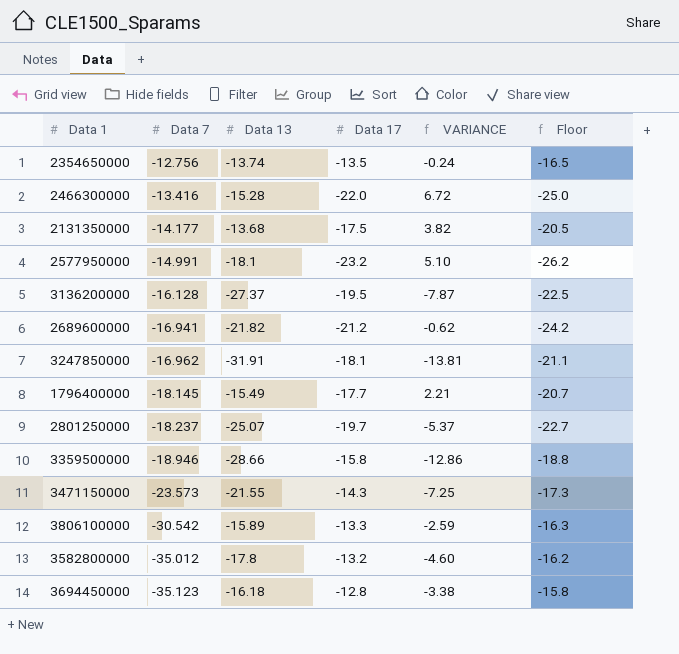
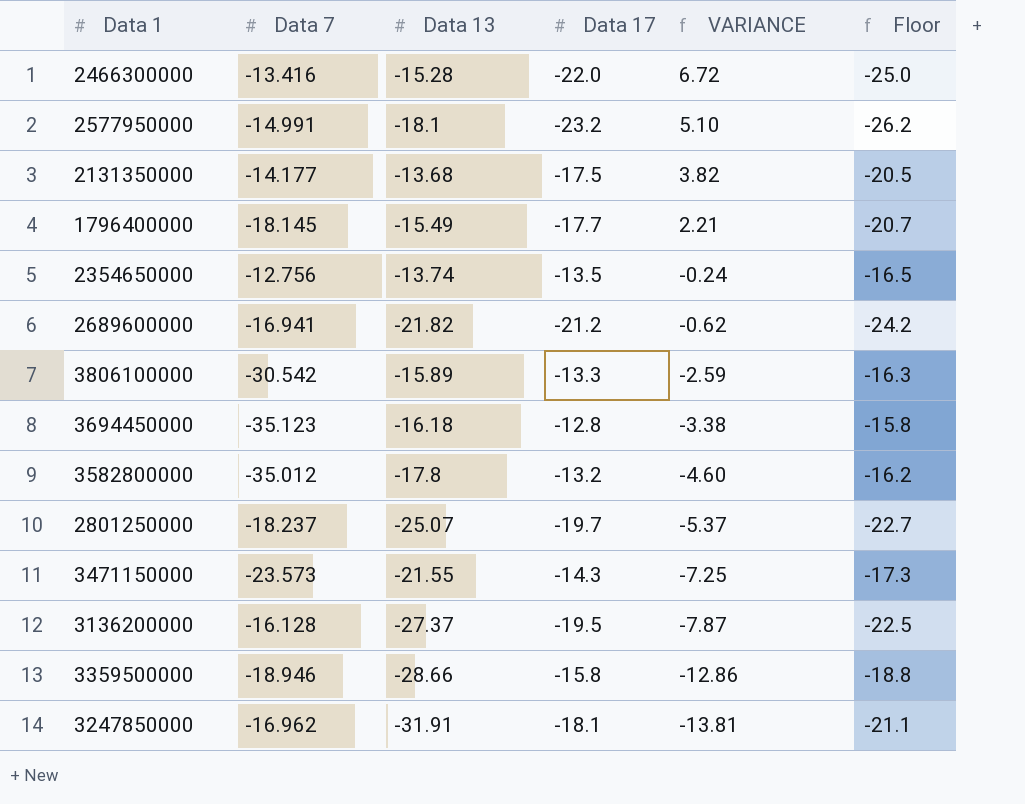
row order: Data 7 descending -> VARIANCE descending

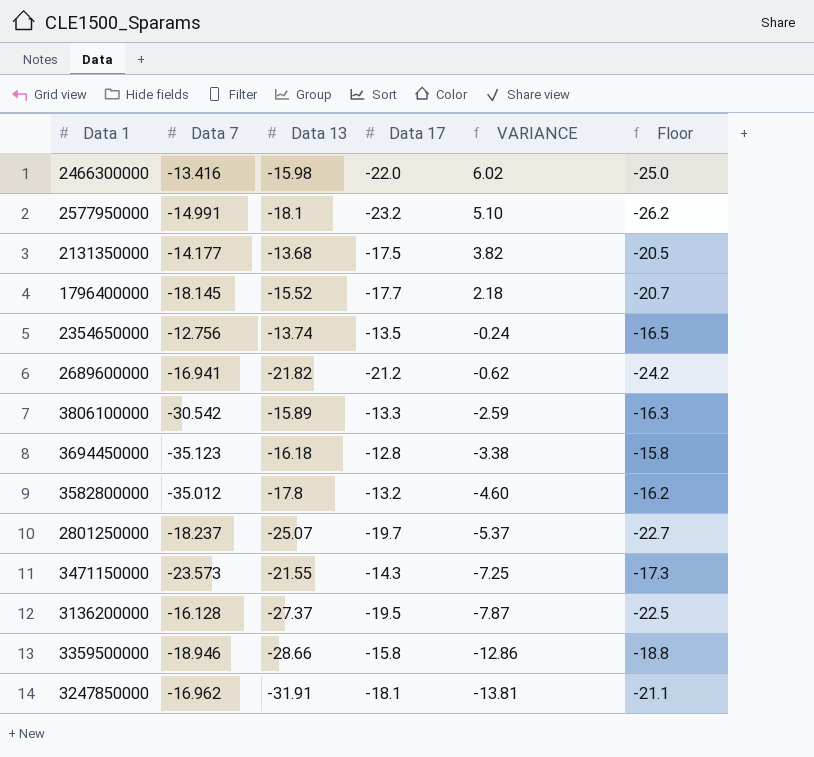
2466300000 | Data 13: -15.28 -> -15.98
2466300000 | VARIANCE: 6.72 -> 6.02
1796400000 | Data 13: -15.49 -> -15.52
1796400000 | VARIANCE: 2.21 -> 2.18

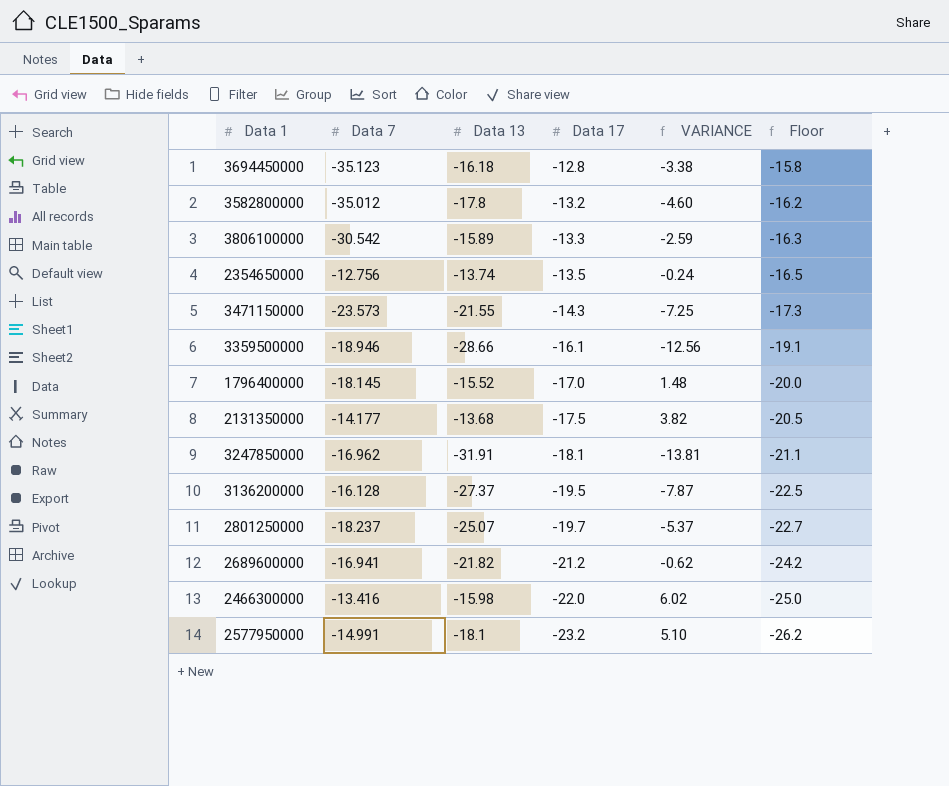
row order: VARIANCE descending -> Data 17 descending
3359500000 | Data 17: -15.8 -> -16.1
3359500000 | VARIANCE: -12.86 -> -12.56
3359500000 | Floor: -18.8 -> -19.1
1796400000 | Data 17: -17.7 -> -17.0
1796400000 | VARIANCE: 2.18 -> 1.48
1796400000 | Floor: -20.7 -> -20.0

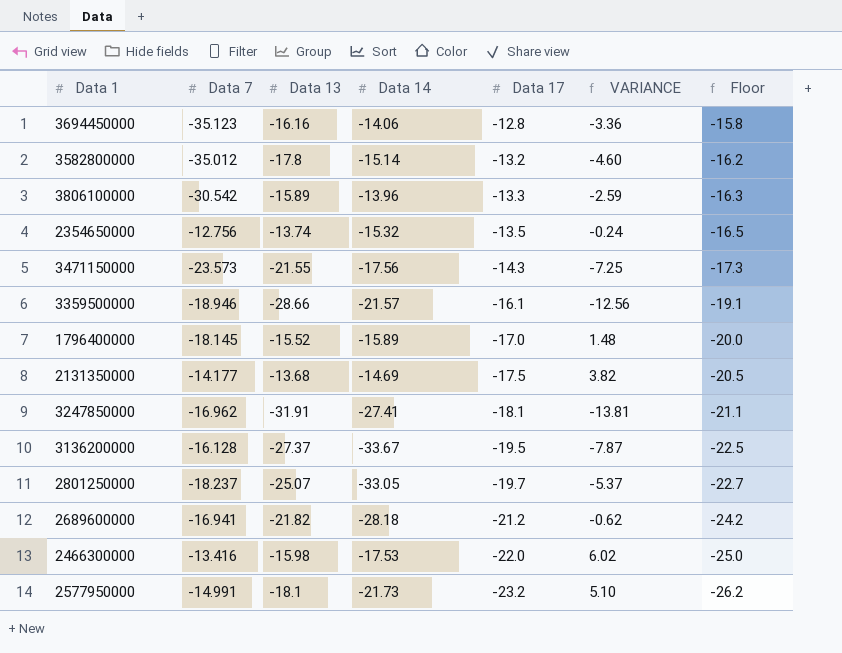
column Data 14 | position: none -> 4
3694450000 | Data 13: -16.18 -> -16.16
3694450000 | VARIANCE: -3.38 -> -3.36

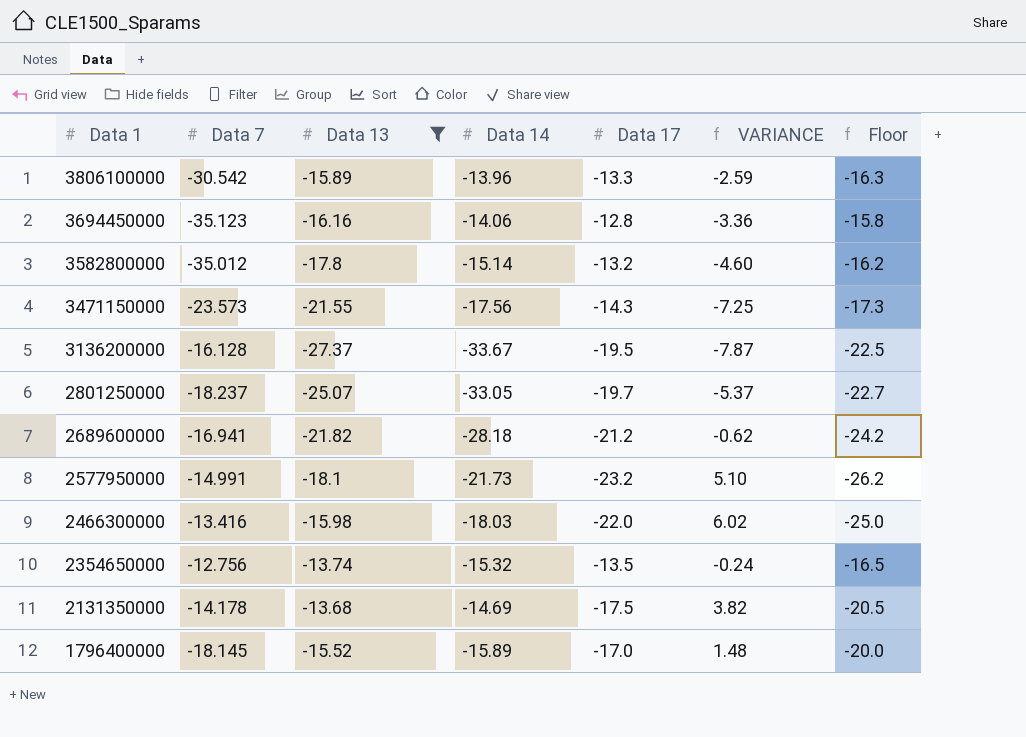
filter: none -> Data 13 >= -27.37
row order: Data 17 descending -> Data 1 descending
2466300000 | Data 14: -17.53 -> -18.03
2131350000 | Data 7: -14.177 -> -14.178

